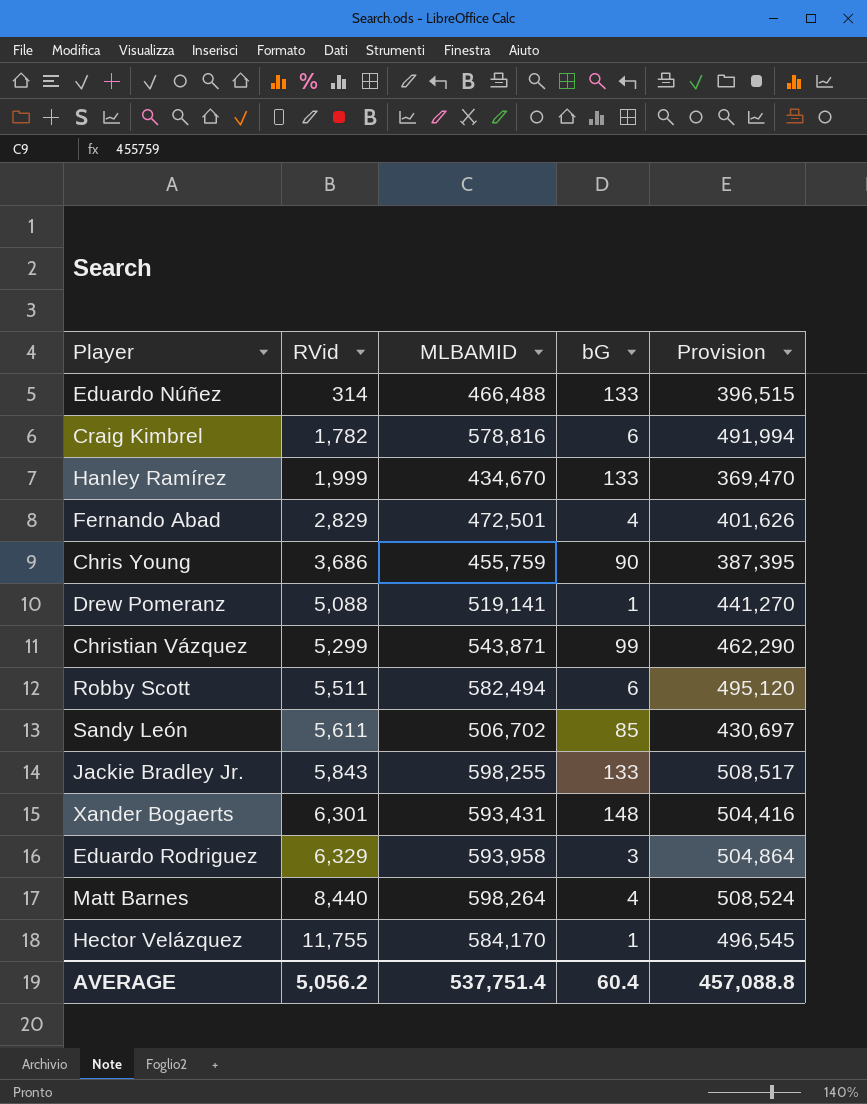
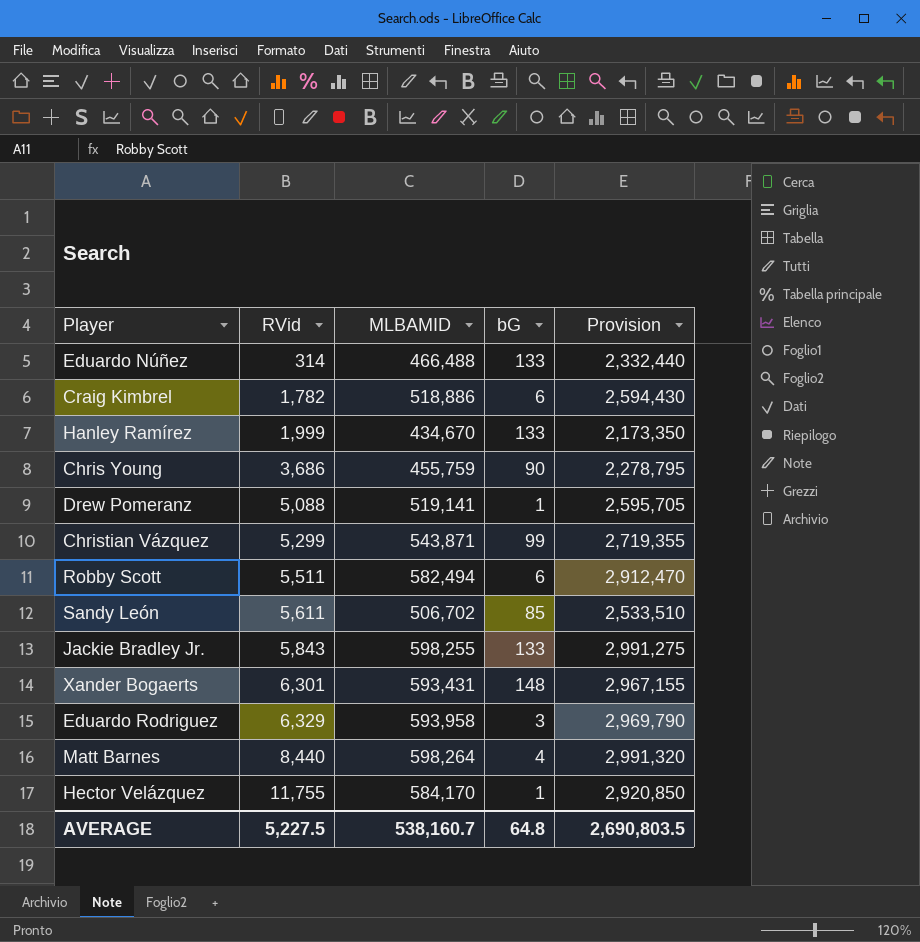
column Provision | formula: [MLBAMID] * 0.85 -> [MLBAMID] * 5
row Fernando Abad: 2,829 | 472,501 | 4 | 401,626 -> none
Craig Kimbrel | MLBAMID: 578,816 -> 518,886
AVERAGE | RVid: 5,056.2 -> 5,227.5
AVERAGE | MLBAMID: 537,751.4 -> 538,160.7
AVERAGE | bG: 60.4 -> 64.8
AVERAGE | Provision: 457,088.8 -> 2,690,803.5

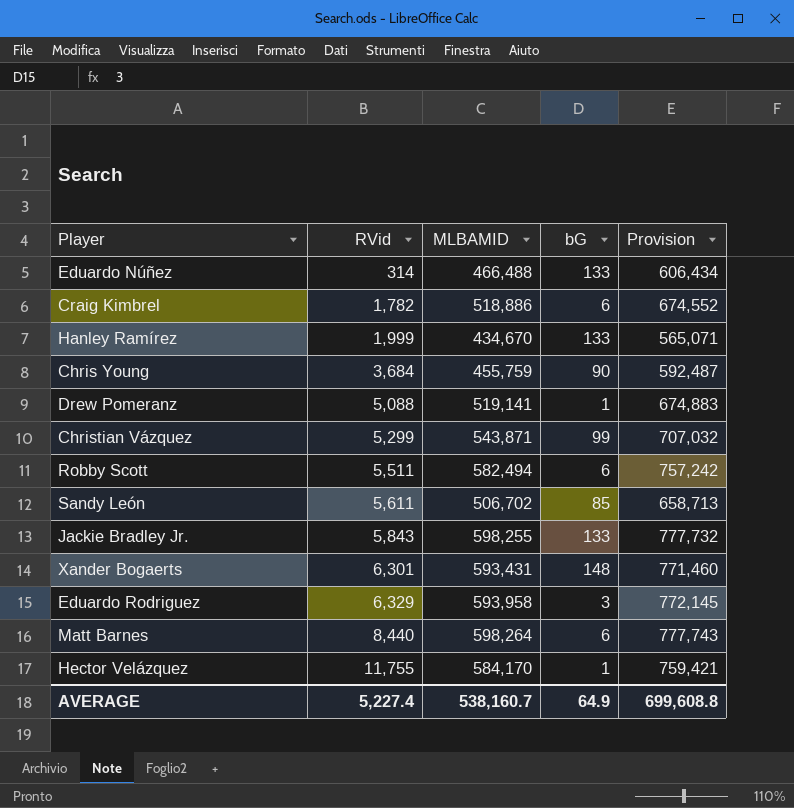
column Provision | formula: [MLBAMID] * 5 -> [MLBAMID] * 1.3
Chris Young | RVid: 3,686 -> 3,684
Matt Barnes | bG: 4 -> 6
AVERAGE | RVid: 5,227.5 -> 5,227.4
AVERAGE | bG: 64.8 -> 64.9
AVERAGE | Provision: 2,690,803.5 -> 699,608.8

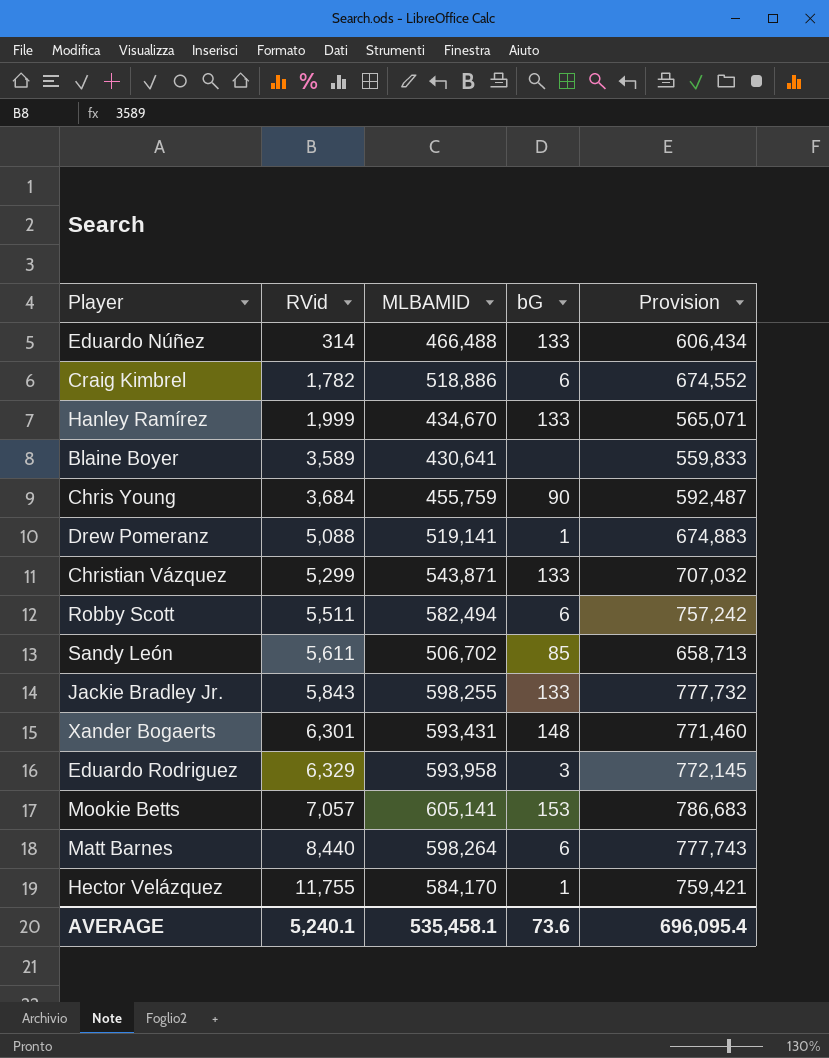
row Blaine Boyer: none -> 3,589 | 430,641 | none | 559,833
Christian Vázquez | bG: 99 -> 133
row Mookie Betts: none -> 7,057 | 605,141 | 153 | 786,683
AVERAGE | RVid: 5,227.4 -> 5,240.1
AVERAGE | MLBAMID: 538,160.7 -> 535,458.1
AVERAGE | bG: 64.9 -> 73.6
AVERAGE | Provision: 699,608.8 -> 696,095.4

